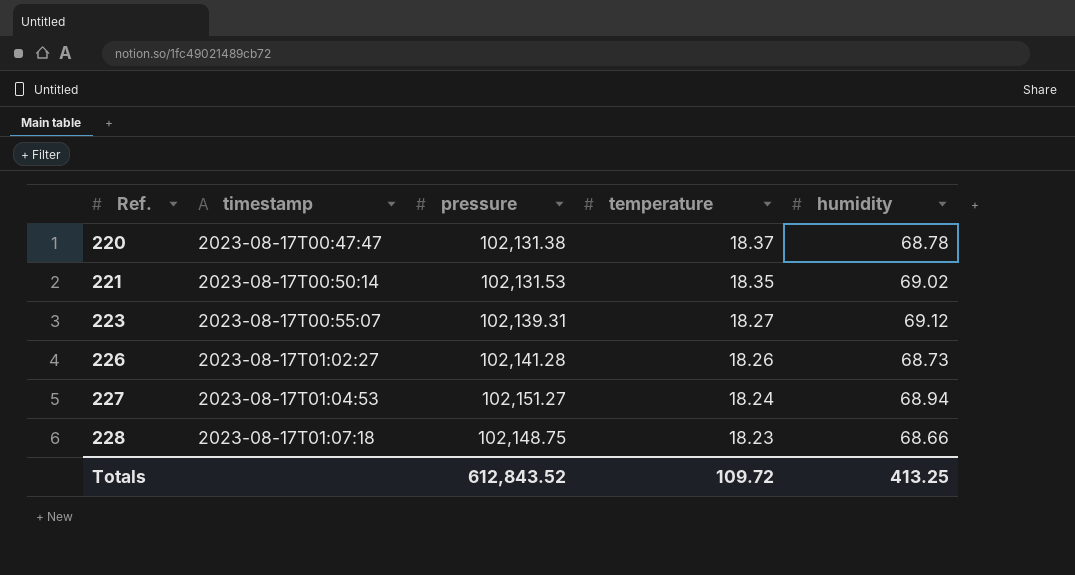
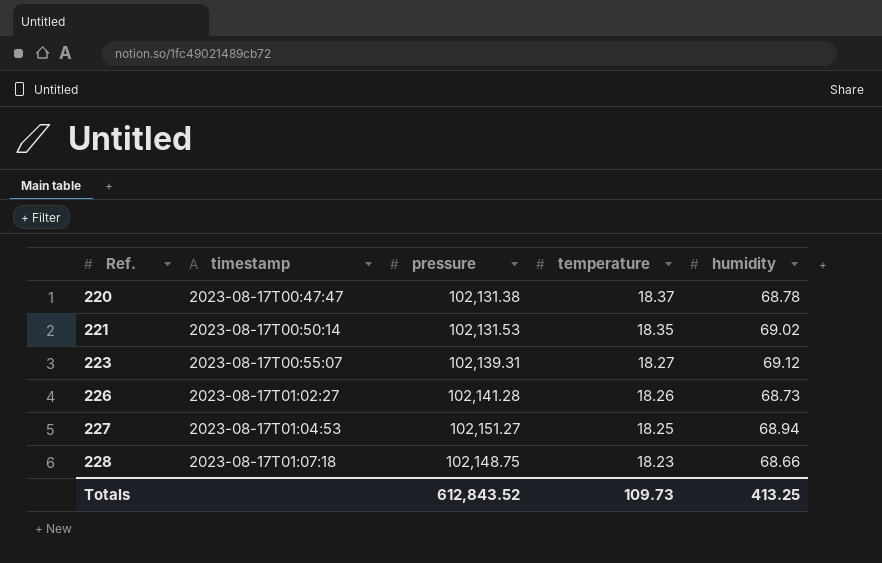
227 | temperature: 18.24 -> 18.25
Totals | temperature: 109.72 -> 109.73

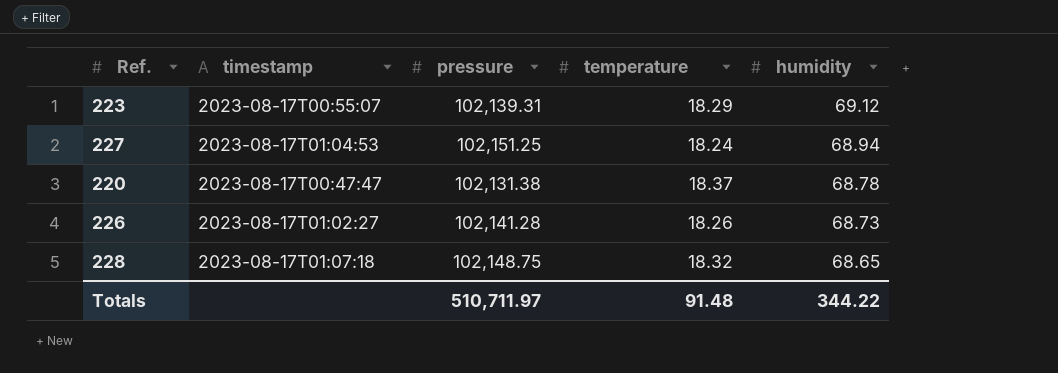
row order: Ref. ascending -> humidity descending
row 221: 2023-08-17T00:50:14 | 102,131.53 | 18.35 | 69.02 -> none
223 | temperature: 18.27 -> 18.29
227 | pressure: 102,151.27 -> 102,151.25
227 | temperature: 18.25 -> 18.24
228 | temperature: 18.23 -> 18.32
228 | humidity: 68.66 -> 68.65
Totals | pressure: 612,843.52 -> 510,711.97
Totals | temperature: 109.73 -> 91.48
Totals | humidity: 413.25 -> 344.22

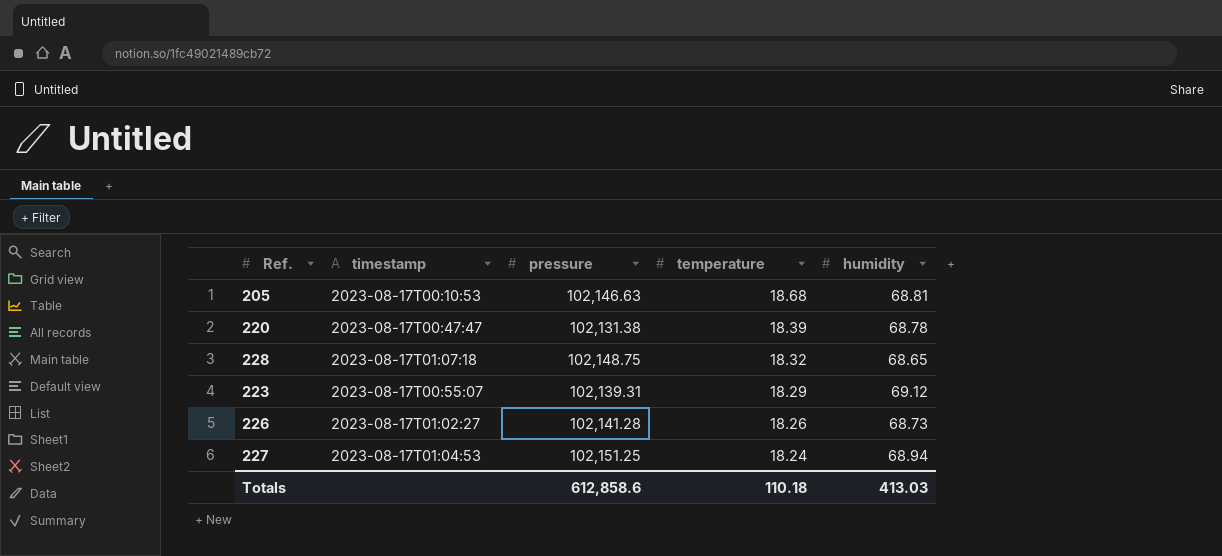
row order: humidity descending -> temperature descending
row 205: none -> 2023-08-17T00:10:53 | 102,146.63 | 18.68 | 68.81
220 | temperature: 18.37 -> 18.39
Totals | pressure: 510,711.97 -> 612,858.6
Totals | temperature: 91.48 -> 110.18
Totals | humidity: 344.22 -> 413.03

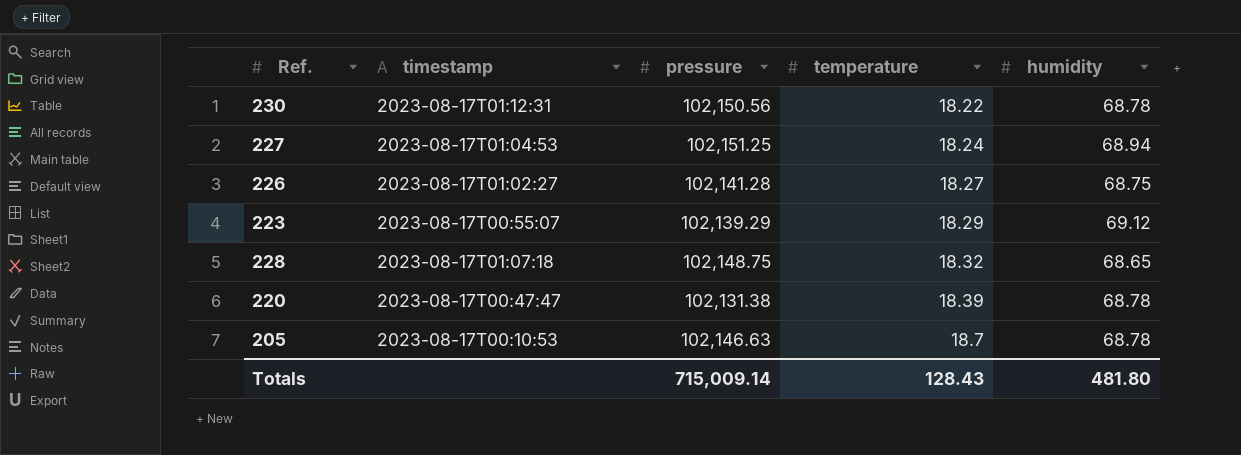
row order: temperature descending -> temperature ascending
row 230: none -> 2023-08-17T01:12:31 | 102,150.56 | 18.22 | 68.78
226 | temperature: 18.26 -> 18.27
226 | humidity: 68.73 -> 68.75
223 | pressure: 102,139.31 -> 102,139.29
205 | temperature: 18.68 -> 18.7
205 | humidity: 68.81 -> 68.78
Totals | pressure: 612,858.6 -> 715,009.14
Totals | temperature: 110.18 -> 128.43
Totals | humidity: 413.03 -> 481.80

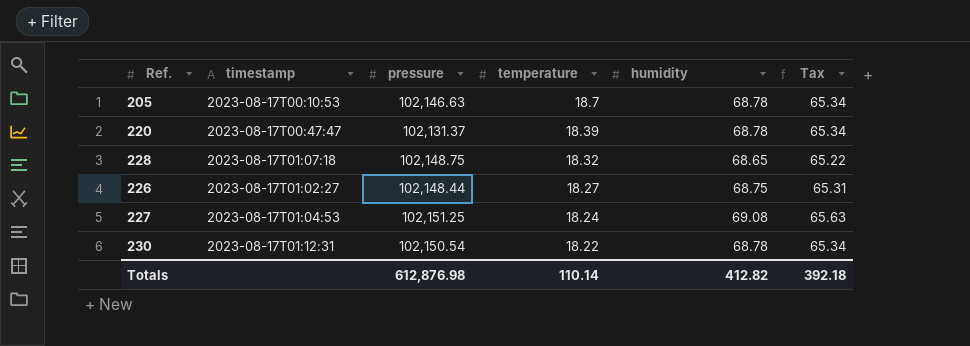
row order: temperature ascending -> temperature descending
column Tax | formula: none -> [humidity] * 0.95
row 223: 2023-08-17T00:55:07 | 102,139.29 | 18.29 | 69.12 -> none
220 | pressure: 102,131.38 -> 102,131.37
226 | pressure: 102,141.28 -> 102,148.44
227 | humidity: 68.94 -> 69.08
230 | pressure: 102,150.56 -> 102,150.54
Totals | pressure: 715,009.14 -> 612,876.98
Totals | temperature: 128.43 -> 110.14
Totals | humidity: 481.80 -> 412.82

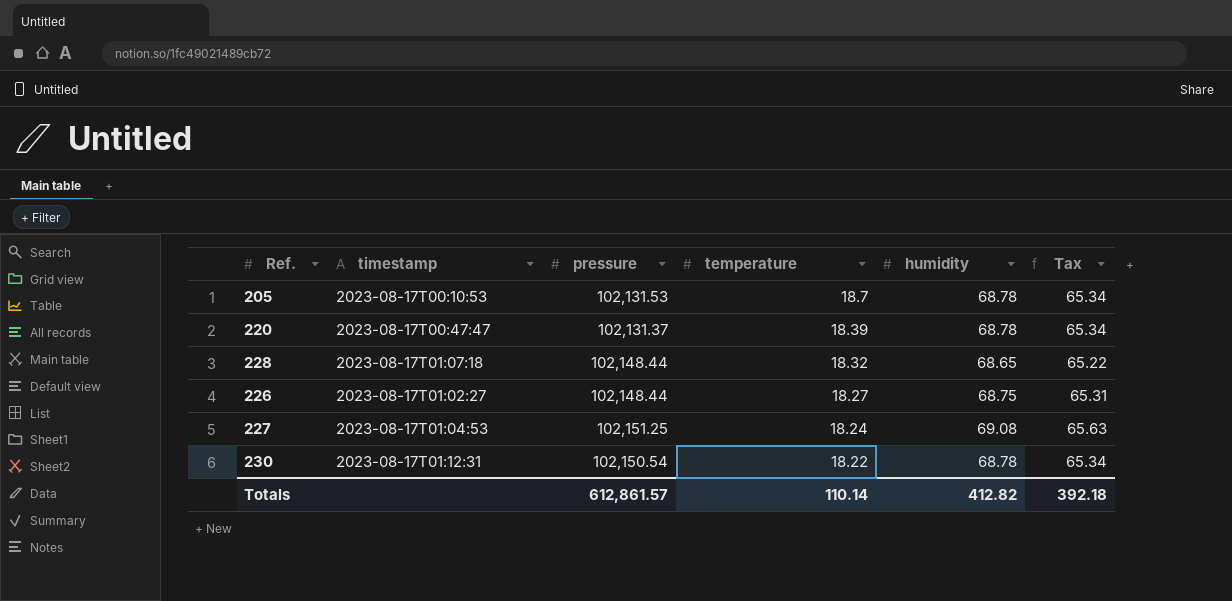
205 | pressure: 102,146.63 -> 102,131.53
228 | pressure: 102,148.75 -> 102,148.44
Totals | pressure: 612,876.98 -> 612,861.57

